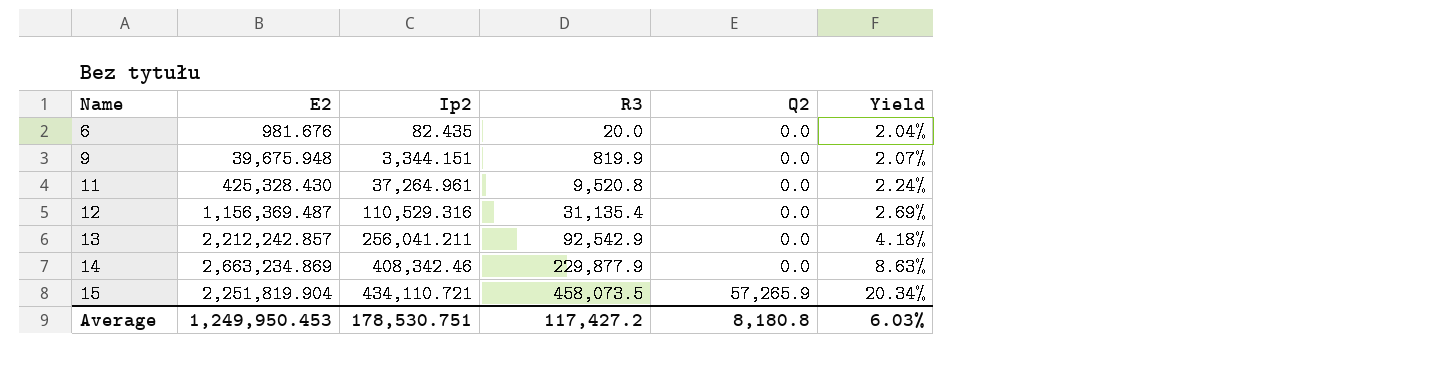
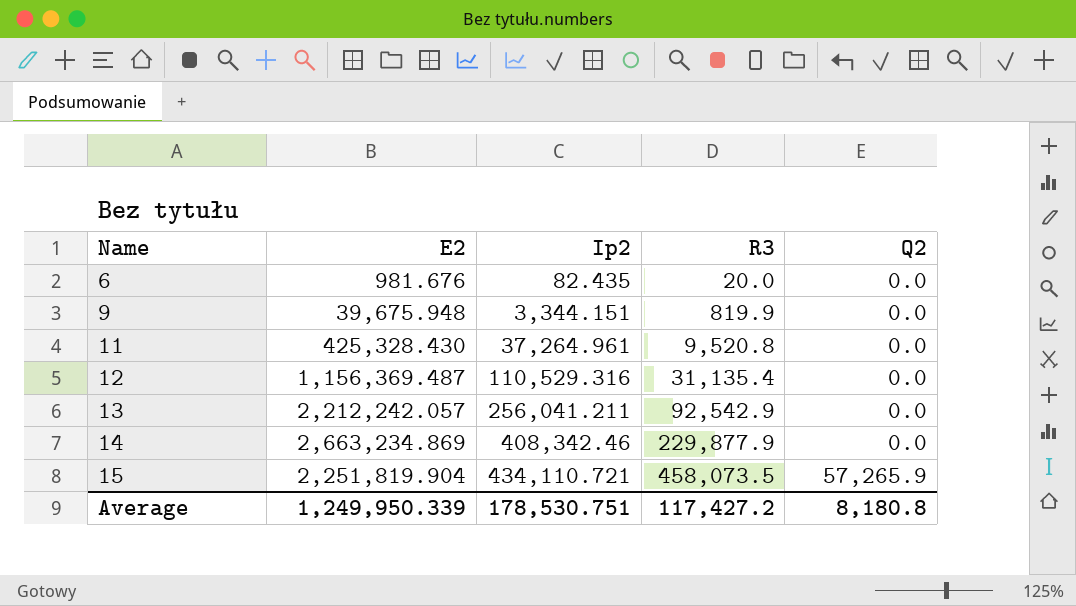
column Yield | formula: [R3] / [E2] -> none
13 | E2: 2,212,242.857 -> 2,212,242.057
Average | E2: 1,249,950.453 -> 1,249,950.339

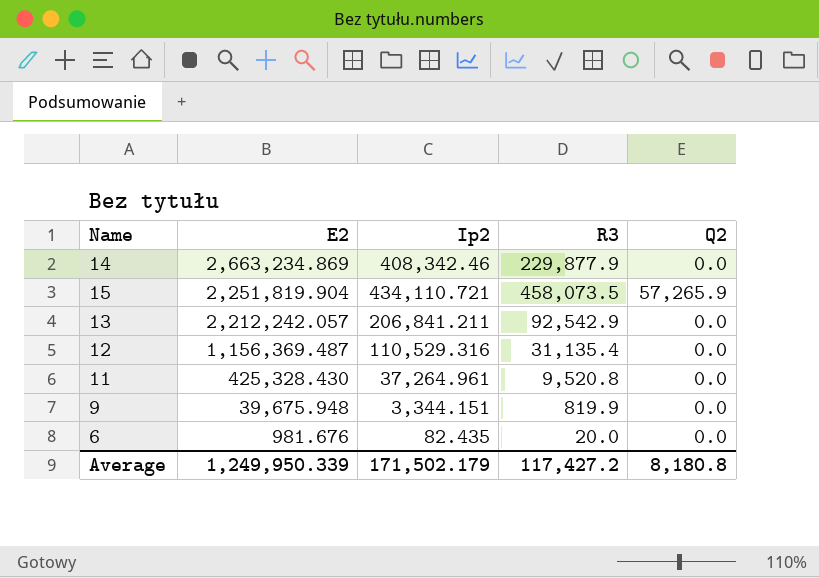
row order: Name ascending -> E2 descending
13 | Ip2: 256,041.211 -> 206,841.211
Average | Ip2: 178,530.751 -> 171,502.179

